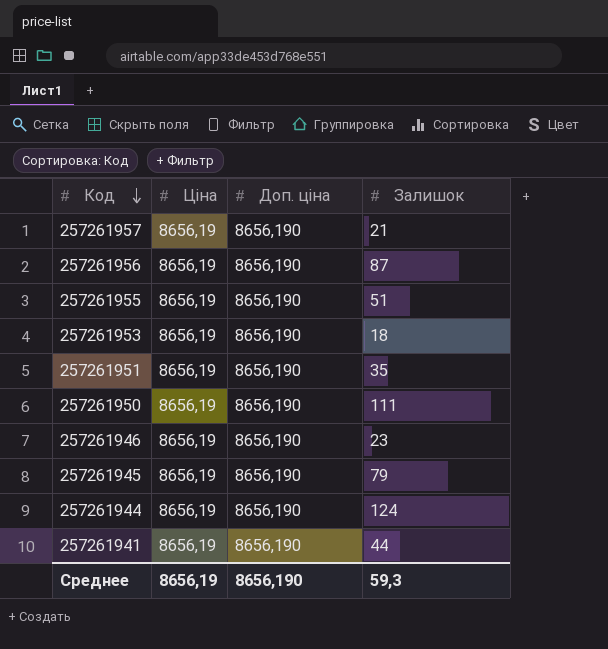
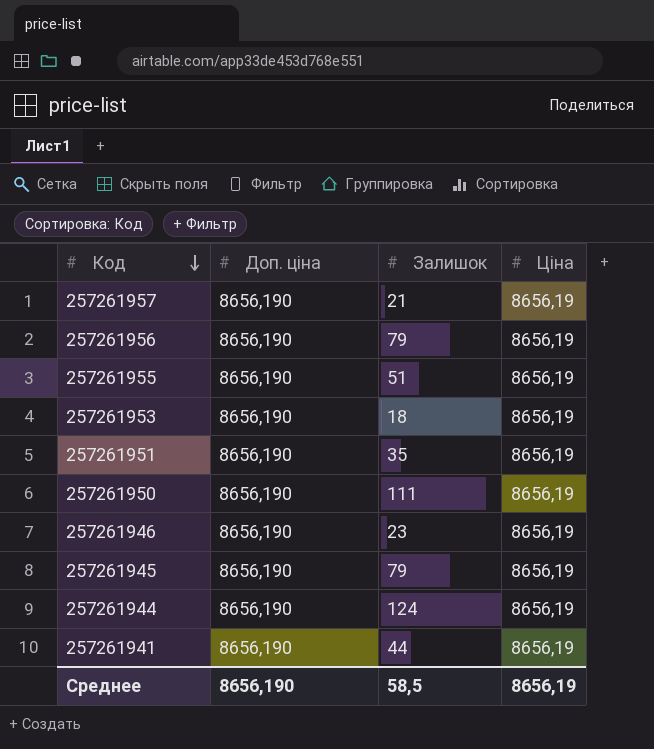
column Ціна | position: 2 -> 4
257261956 | Залишок: 87 -> 79
Среднее | Залишок: 59,3 -> 58,5

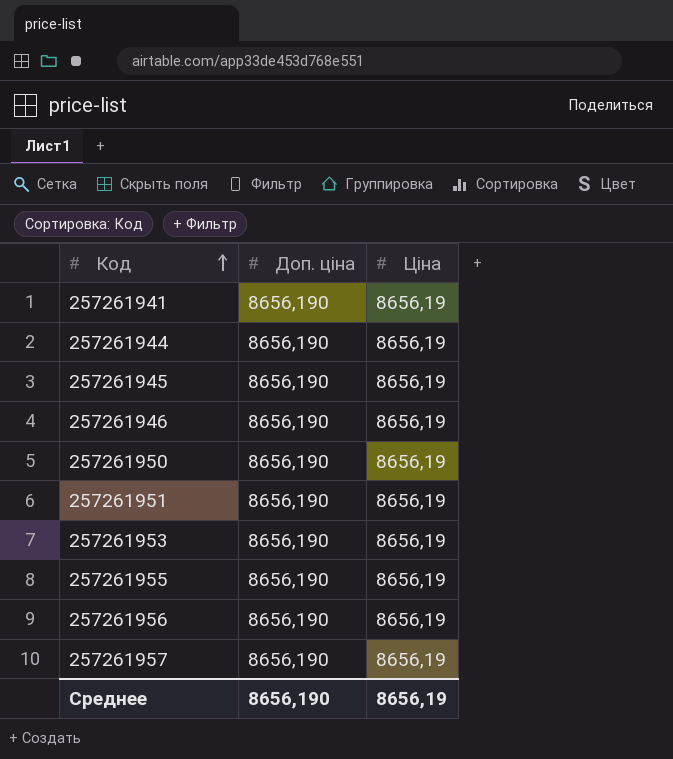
row order: Код descending -> Код ascending
column Залишок | position: 3 -> none

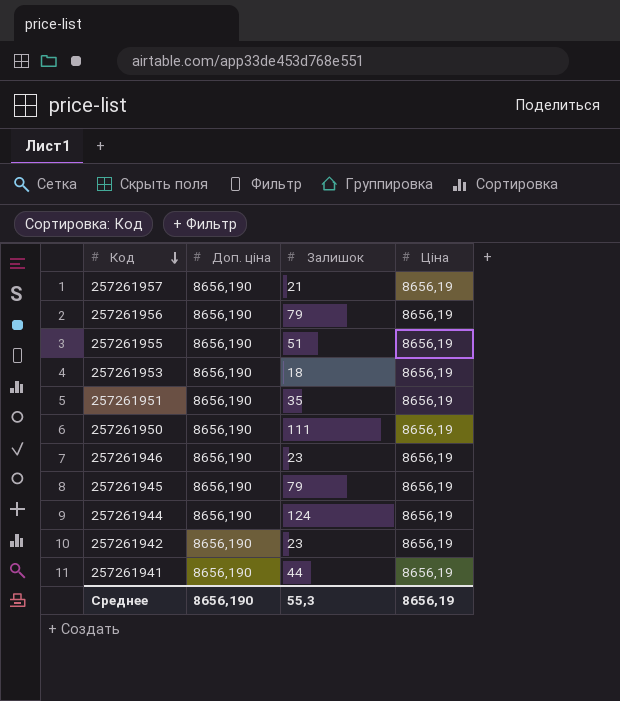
row order: Код ascending -> Код descending
column Залишок | position: none -> 3
row 257261942: none -> 8656,190 | 23 | 8656,19

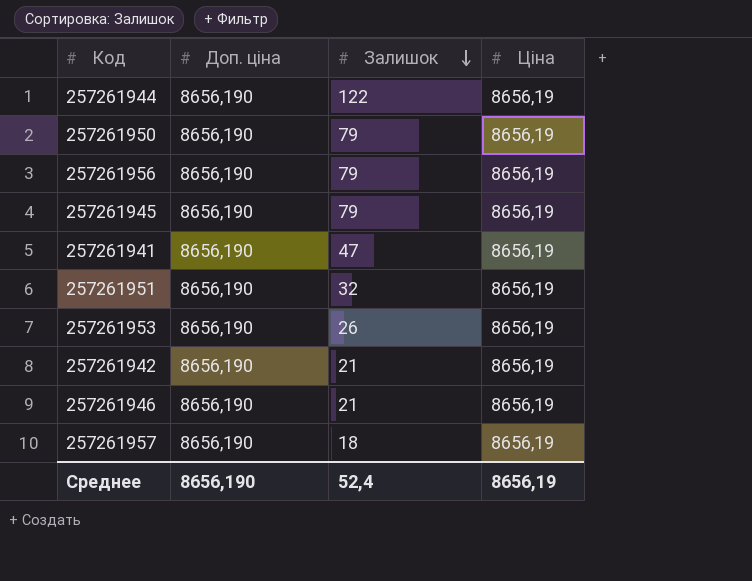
row order: Код descending -> Залишок descending
row 257261955: 8656,190 | 51 | 8656,19 -> none
257261944 | Залишок: 124 -> 122
257261950 | Залишок: 111 -> 79
257261941 | Залишок: 44 -> 47
257261951 | Залишок: 35 -> 32
257261953 | Залишок: 18 -> 26
257261942 | Залишок: 23 -> 21
257261946 | Залишок: 23 -> 21
257261957 | Залишок: 21 -> 18
Среднее | Залишок: 55,3 -> 52,4

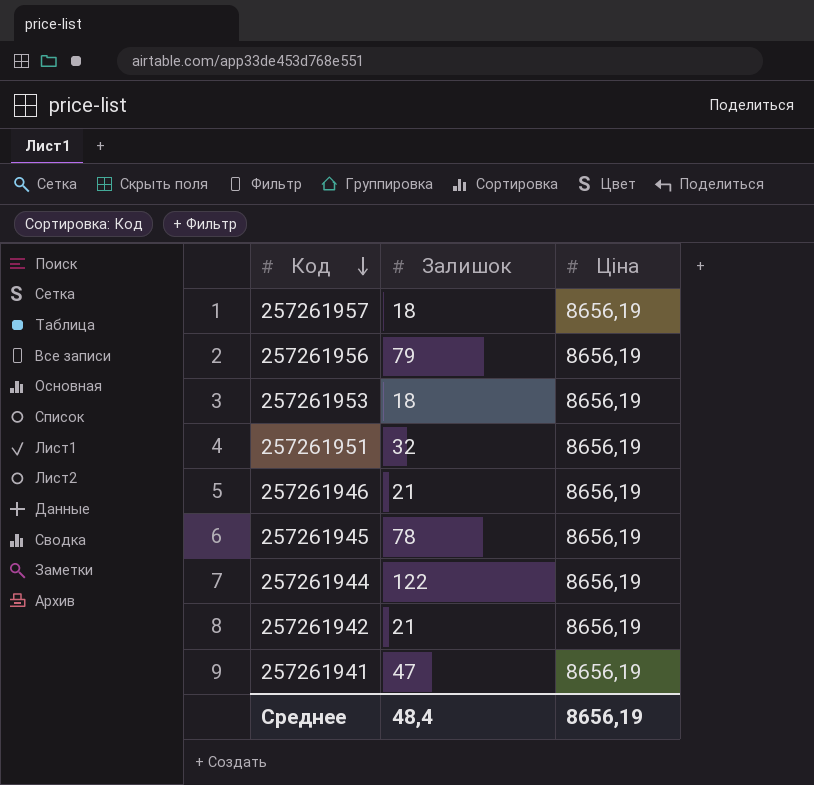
row order: Залишок descending -> Код descending
column Доп. ціна | position: 2 -> none
row 257261950: 8656,190 | 79 | 8656,19 -> none
257261953 | Залишок: 26 -> 18
257261945 | Залишок: 79 -> 78
Среднее | Залишок: 52,4 -> 48,4

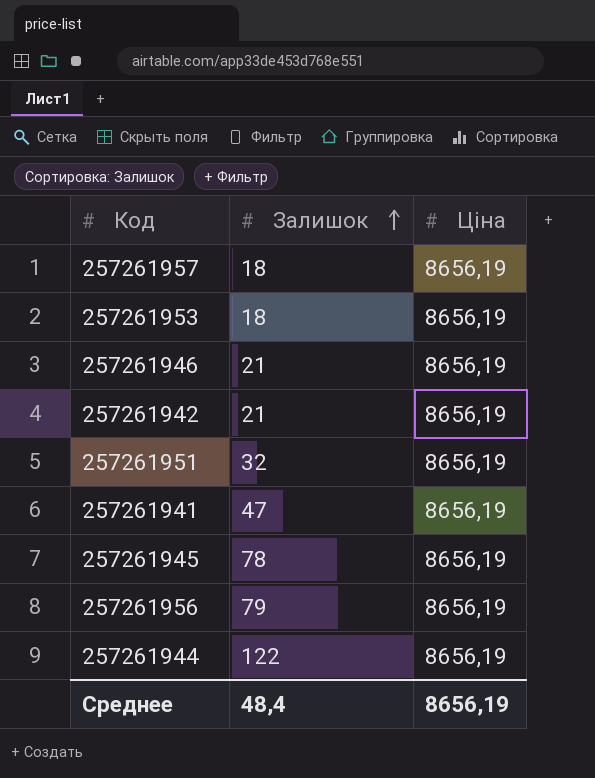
row order: Код descending -> Залишок ascending

